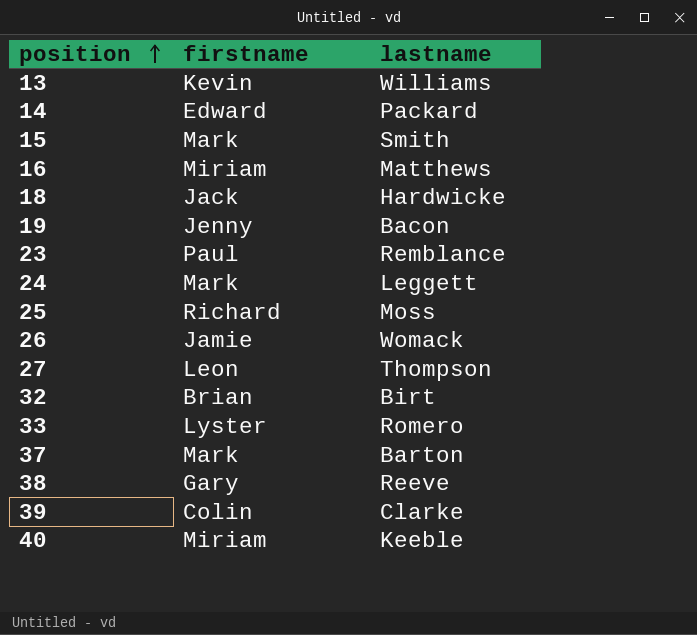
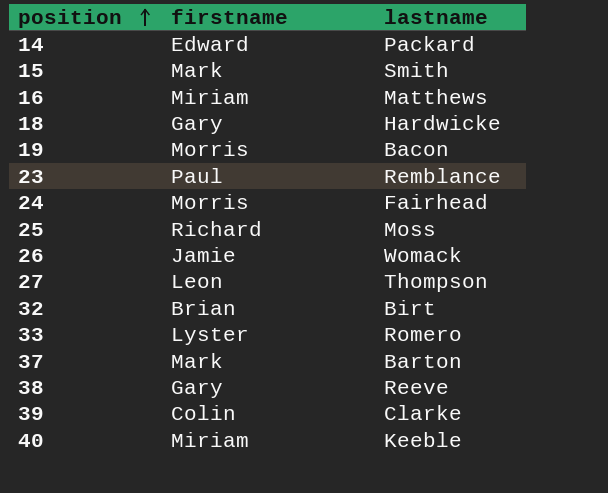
row 13: Kevin | Williams -> none
18 | firstname: Jack -> Gary
19 | firstname: Jenny -> Morris
24 | firstname: Mark -> Morris
24 | lastname: Leggett -> Fairhead

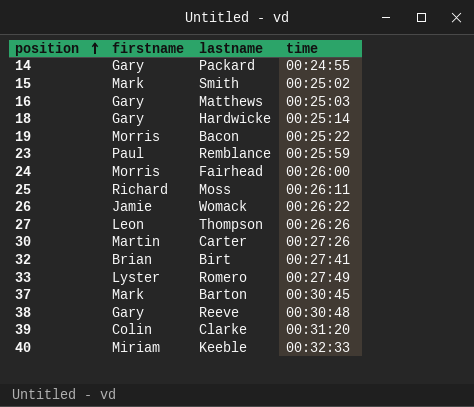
column time | position: none -> 4
14 | firstname: Edward -> Gary
16 | firstname: Miriam -> Gary
row 30: none -> Martin | Carter | 00:27:26

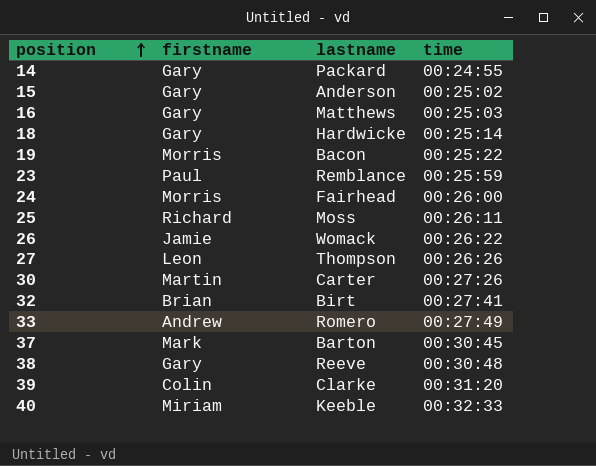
15 | firstname: Mark -> Gary
15 | lastname: Smith -> Anderson
33 | firstname: Lyster -> Andrew

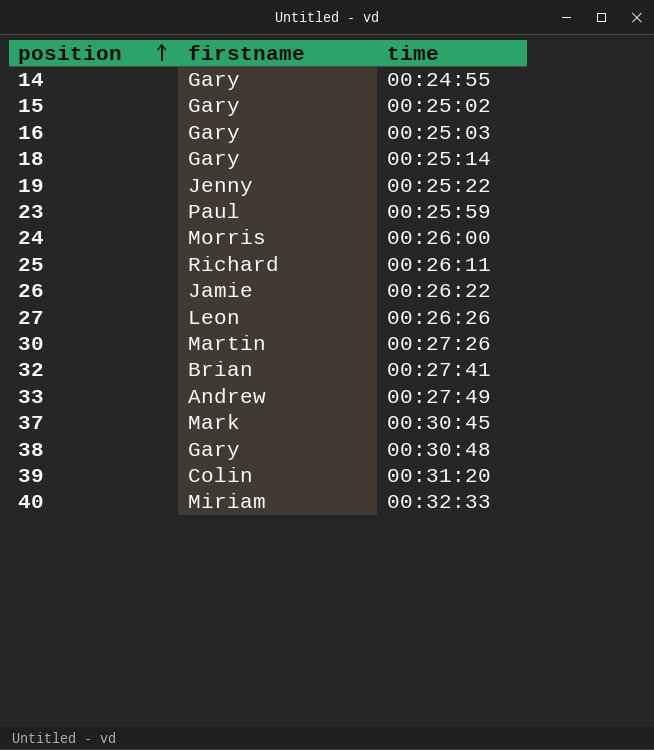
column lastname | position: 3 -> none
19 | firstname: Morris -> Jenny

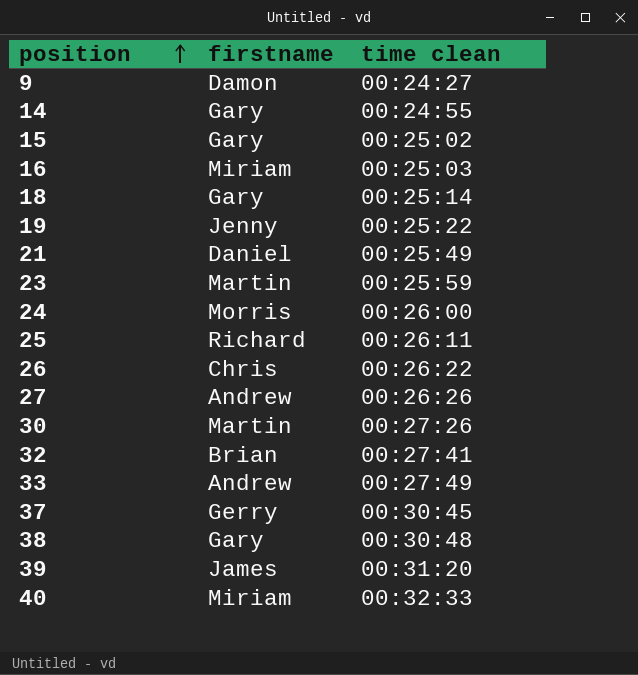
column name: time -> time clean
row 9: none -> Damon | 00:24:27
16 | firstname: Gary -> Miriam
row 21: none -> Daniel | 00:25:49
23 | firstname: Paul -> Martin
26 | firstname: Jamie -> Chris
27 | firstname: Leon -> Andrew
37 | firstname: Mark -> Gerry
39 | firstname: Colin -> James

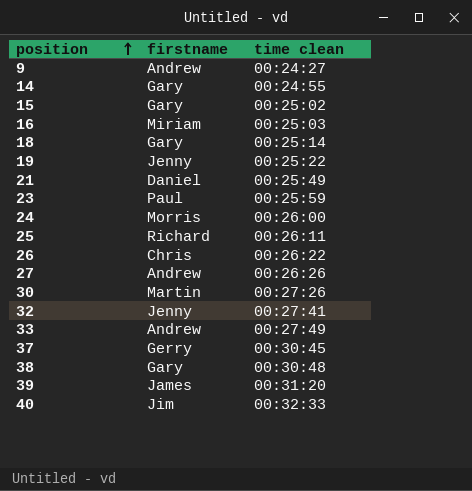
9 | firstname: Damon -> Andrew
23 | firstname: Martin -> Paul
32 | firstname: Brian -> Jenny
40 | firstname: Miriam -> Jim

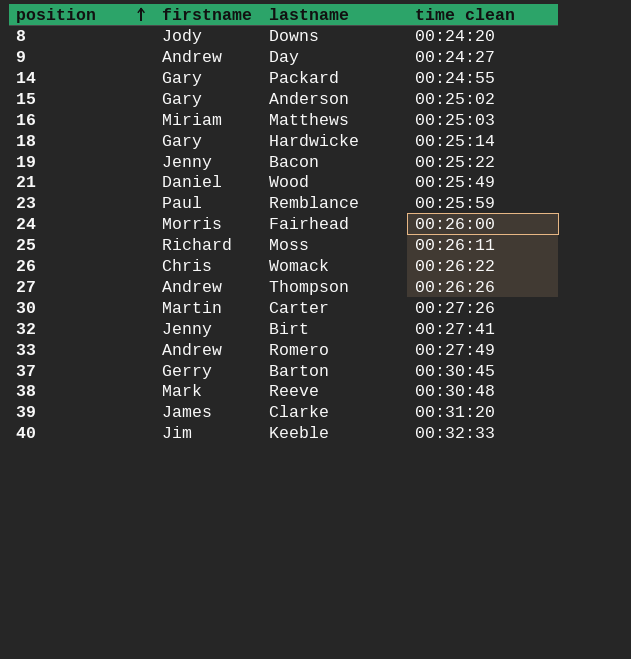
column lastname | position: none -> 3
row 8: none -> Jody | Downs | 00:24:20
38 | firstname: Gary -> Mark

